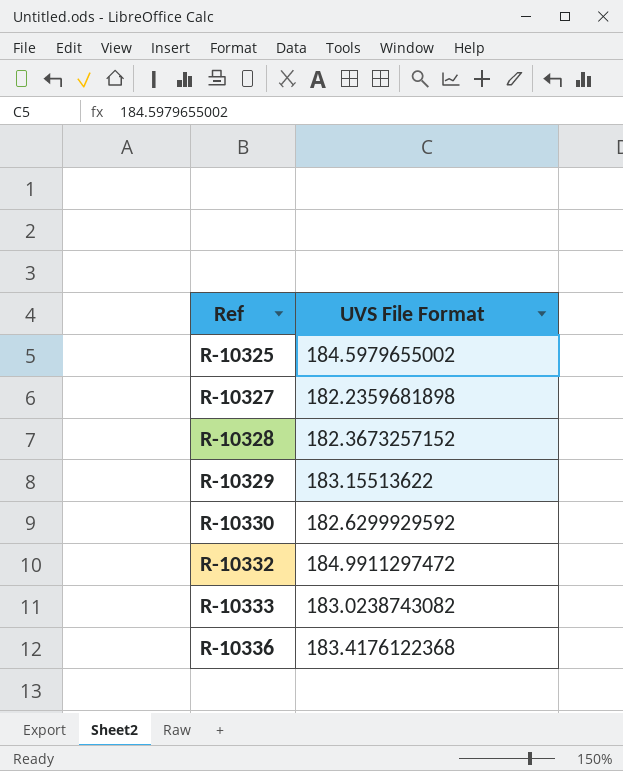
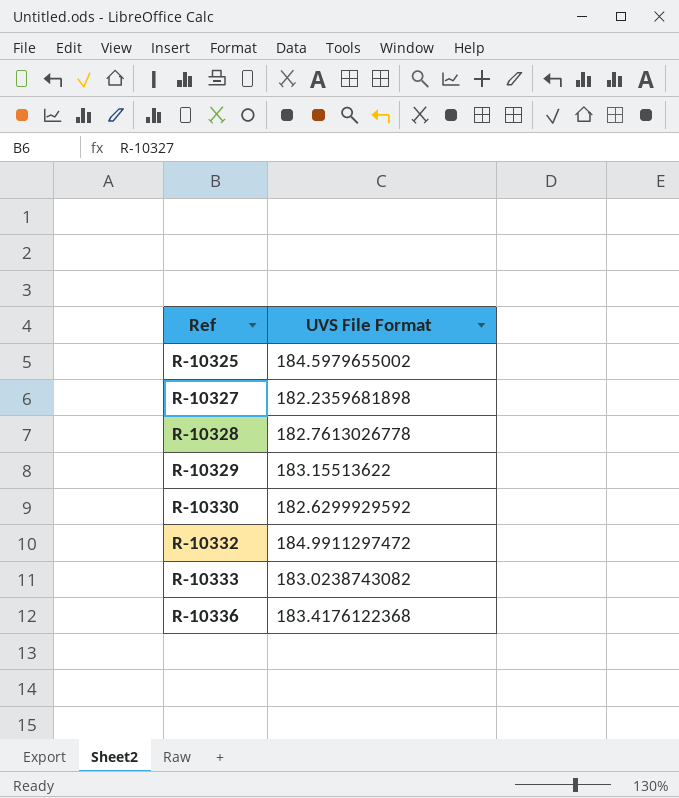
R-10328 | UVS File Format: 182.3673257152 -> 182.7613026778

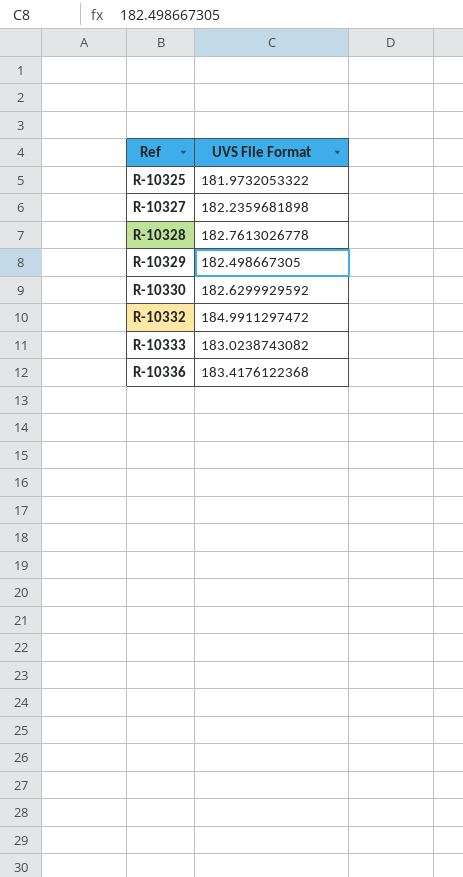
R-10325 | UVS File Format: 184.5979655002 -> 181.9732053322
R-10329 | UVS File Format: 183.15513622 -> 182.498667305

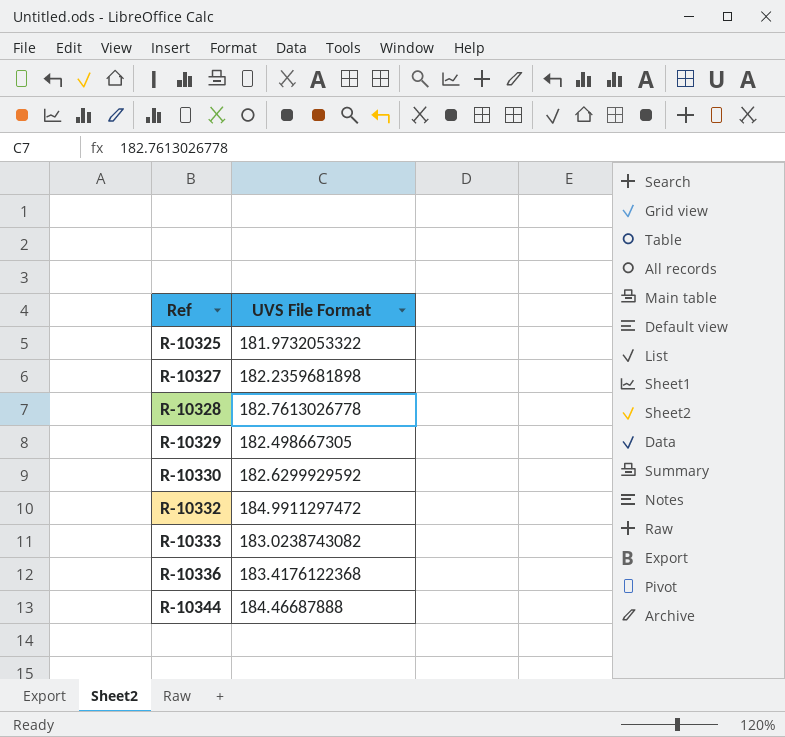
row R-10344: none -> 184.46687888

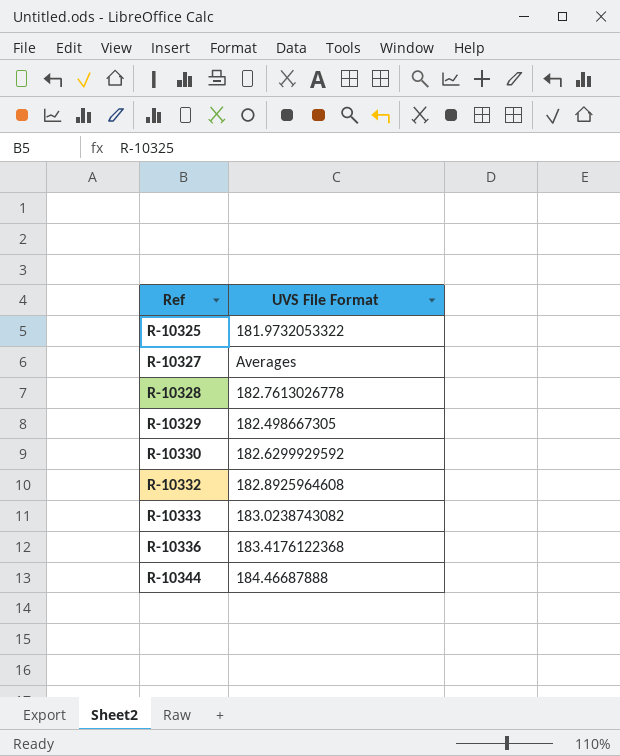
R-10327 | UVS File Format: 182.2359681898 -> Averages
R-10332 | UVS File Format: 184.9911297472 -> 182.8925964608

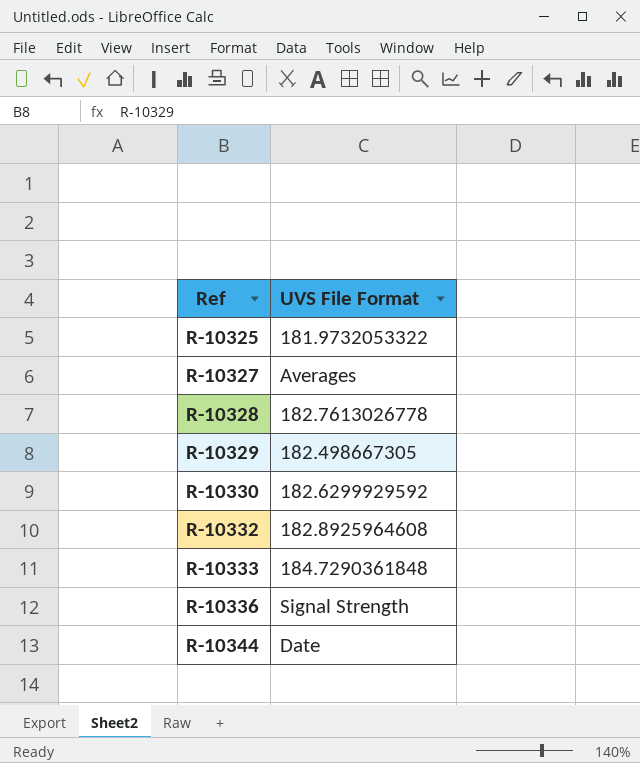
R-10333 | UVS File Format: 183.0238743082 -> 184.7290361848
R-10336 | UVS File Format: 183.4176122368 -> Signal Strength
R-10344 | UVS File Format: 184.46687888 -> Date

